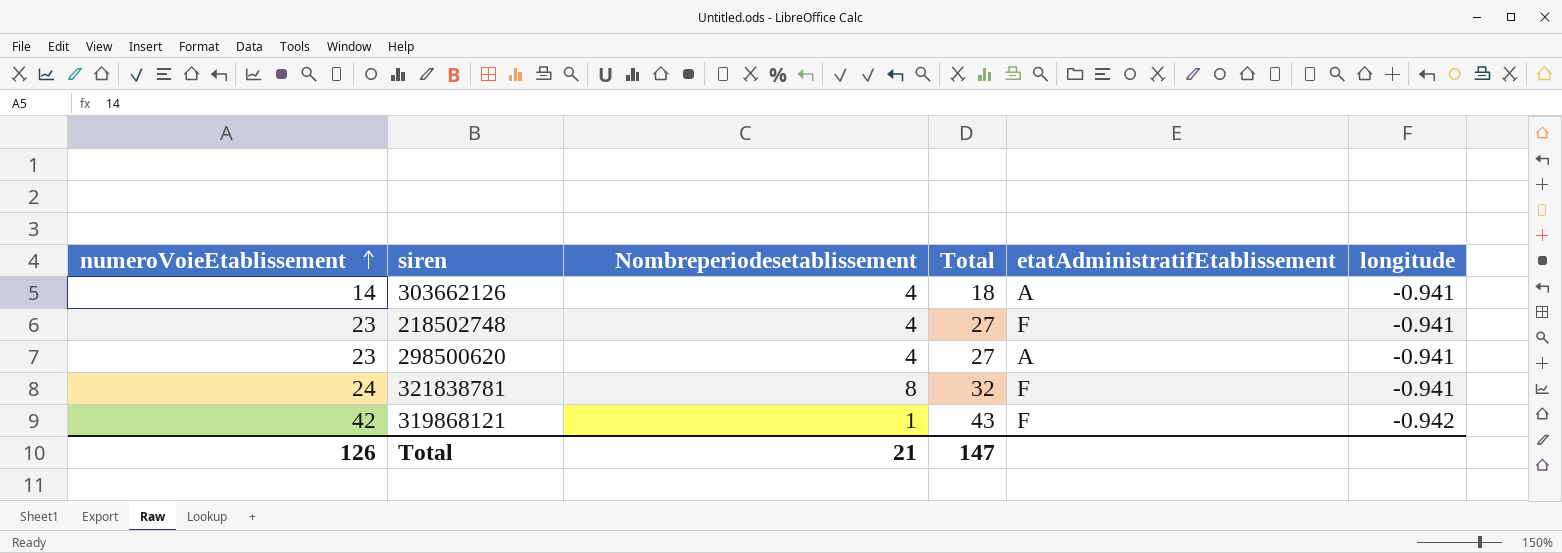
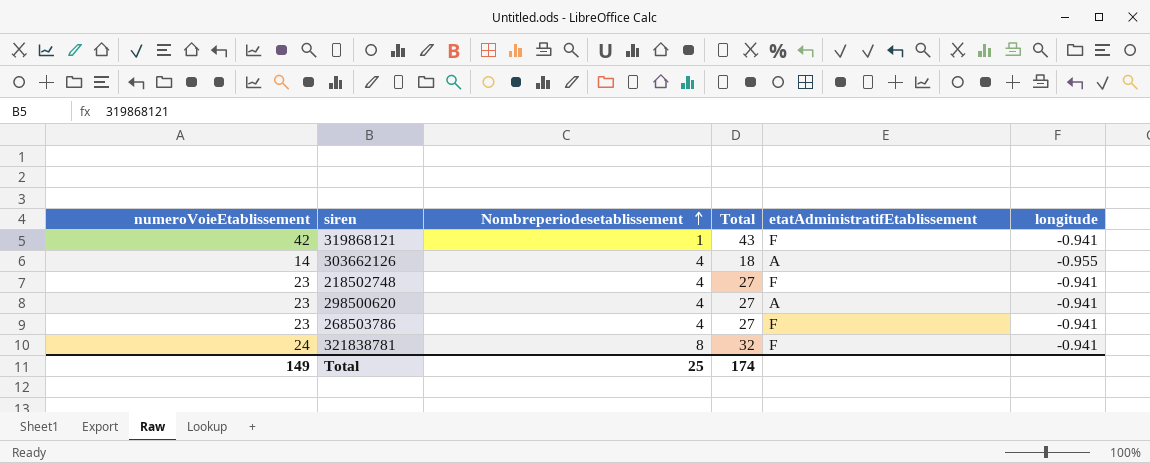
row order: numeroVoieEtablissement ascending -> Nombreperiodesetablissement ascending
319868121 | longitude: -0.942 -> -0.941
303662126 | longitude: -0.941 -> -0.955
row 268503786: none -> 23 | 4 | 27 | F | -0.941
Total | numeroVoieEtablissement: 126 -> 149
Total | Nombreperiodesetablissement: 21 -> 25
Total | Total: 147 -> 174

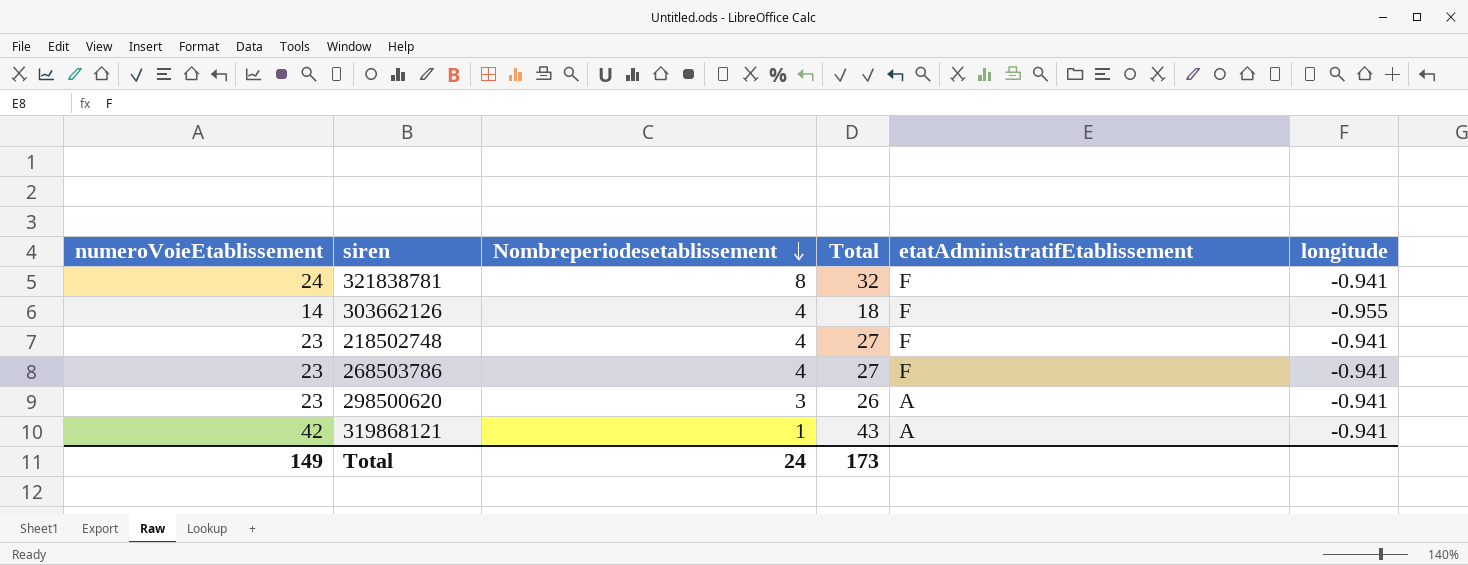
row order: Nombreperiodesetablissement ascending -> Nombreperiodesetablissement descending
303662126 | etatAdministratifEtablissement: A -> F
298500620 | Nombreperiodesetablissement: 4 -> 3
298500620 | Total: 27 -> 26
319868121 | etatAdministratifEtablissement: F -> A
Total | Nombreperiodesetablissement: 25 -> 24
Total | Total: 174 -> 173

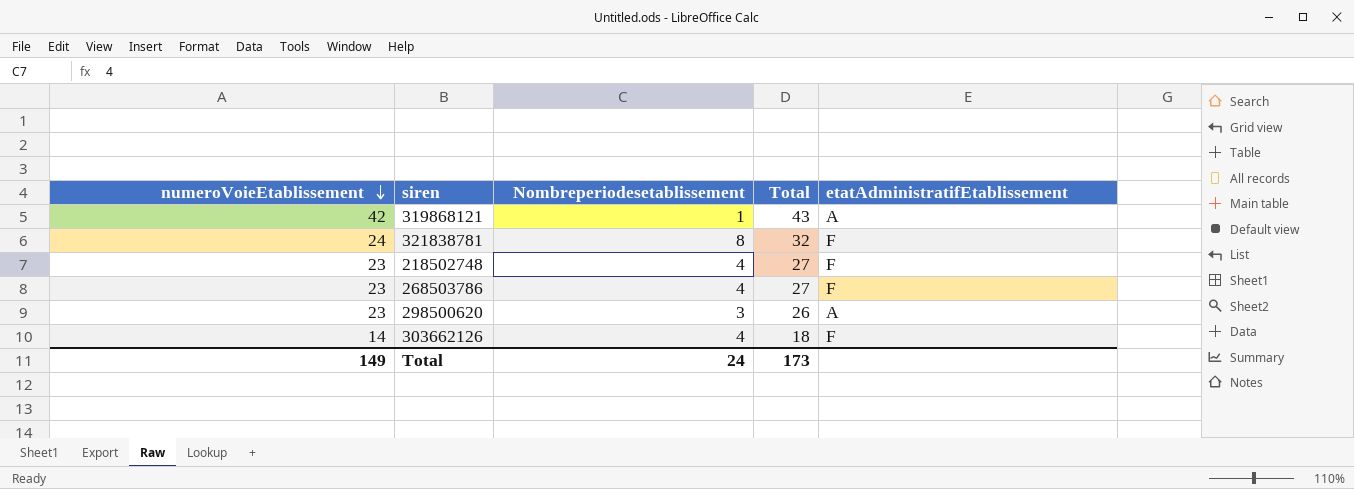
row order: Nombreperiodesetablissement descending -> numeroVoieEtablissement descending
column longitude | position: 6 -> none

